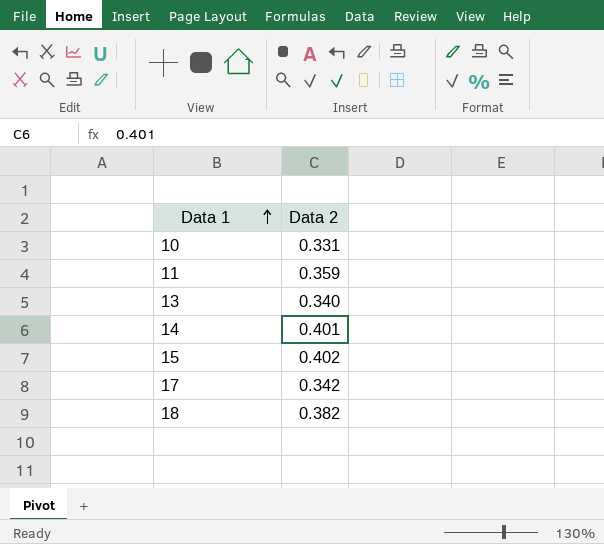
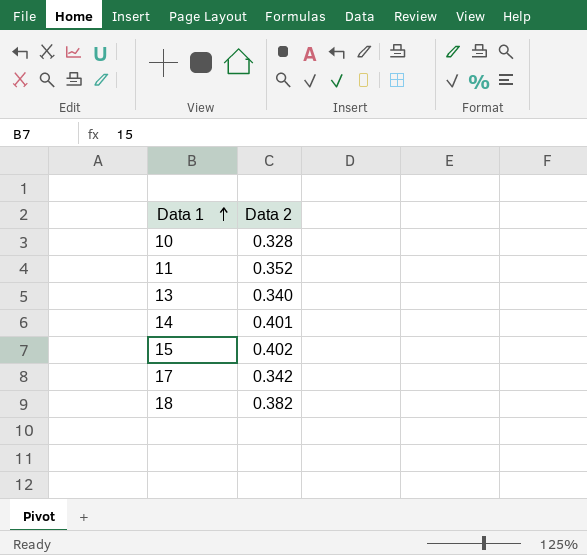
10 | Data 2: 0.331 -> 0.328
11 | Data 2: 0.359 -> 0.352

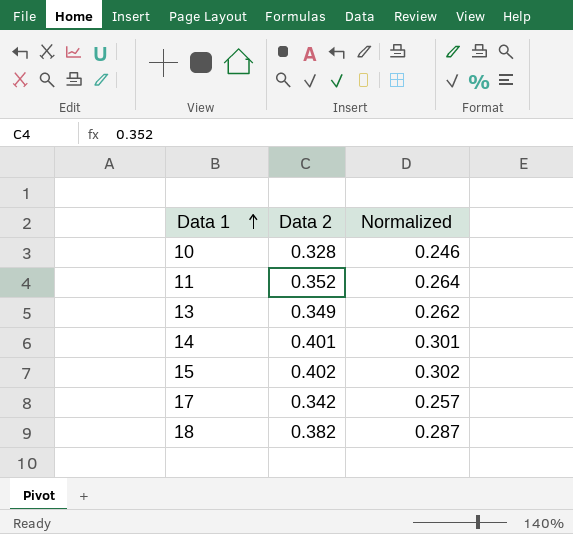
column Normalized | formula: none -> [Data 2] * 0.75
13 | Data 2: 0.340 -> 0.349

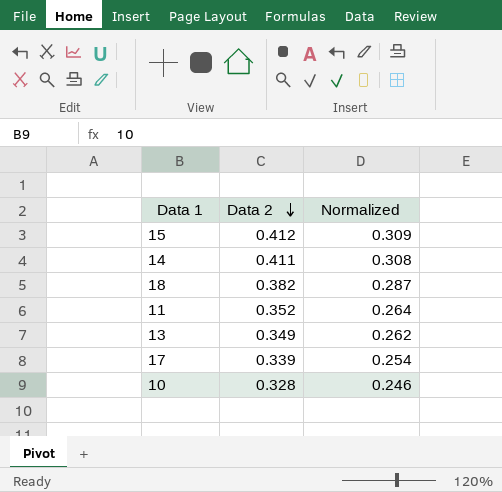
row order: Data 1 ascending -> Data 2 descending
15 | Data 2: 0.402 -> 0.412
15 | Normalized: 0.302 -> 0.309
14 | Data 2: 0.401 -> 0.411
14 | Normalized: 0.301 -> 0.308
17 | Data 2: 0.342 -> 0.339
17 | Normalized: 0.257 -> 0.254

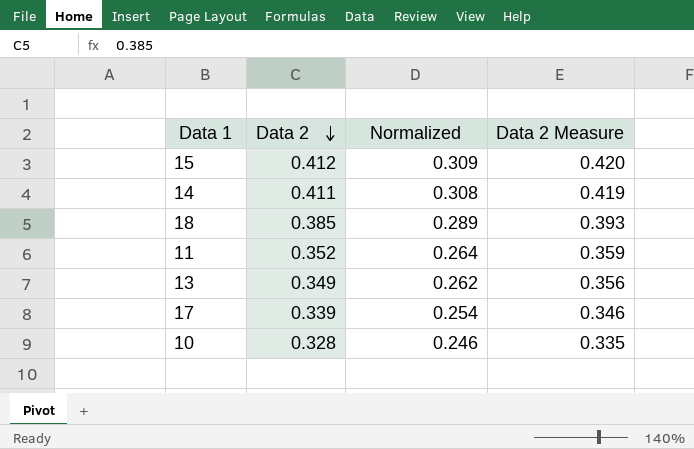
column Data 2 Measure | formula: none -> [Data 2] * 1.02
18 | Data 2: 0.382 -> 0.385
18 | Normalized: 0.287 -> 0.289

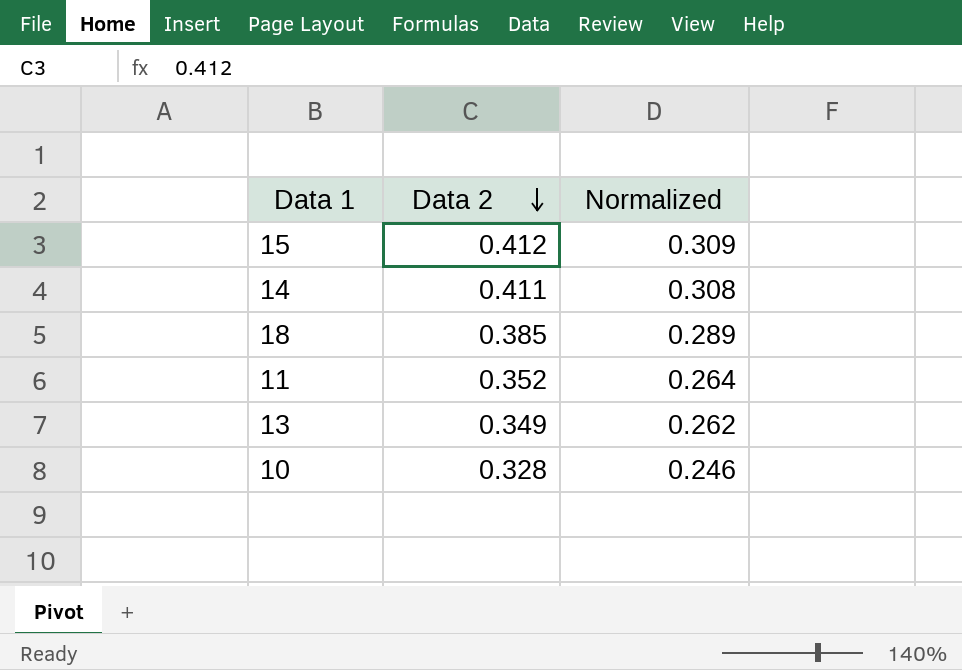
column Data 2 Measure | formula: [Data 2] * 1.02 -> none
row 17: 0.339 | 0.254 | 0.346 -> none

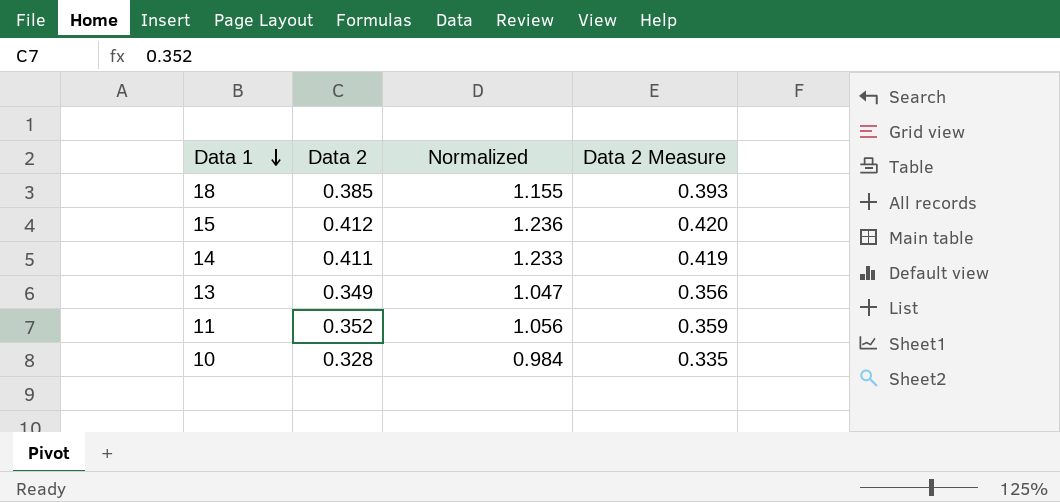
row order: Data 2 descending -> Data 1 descending
column Normalized | formula: [Data 2] * 0.75 -> [Data 2] * 3
column Data 2 Measure | formula: none -> [Data 2] * 1.02

